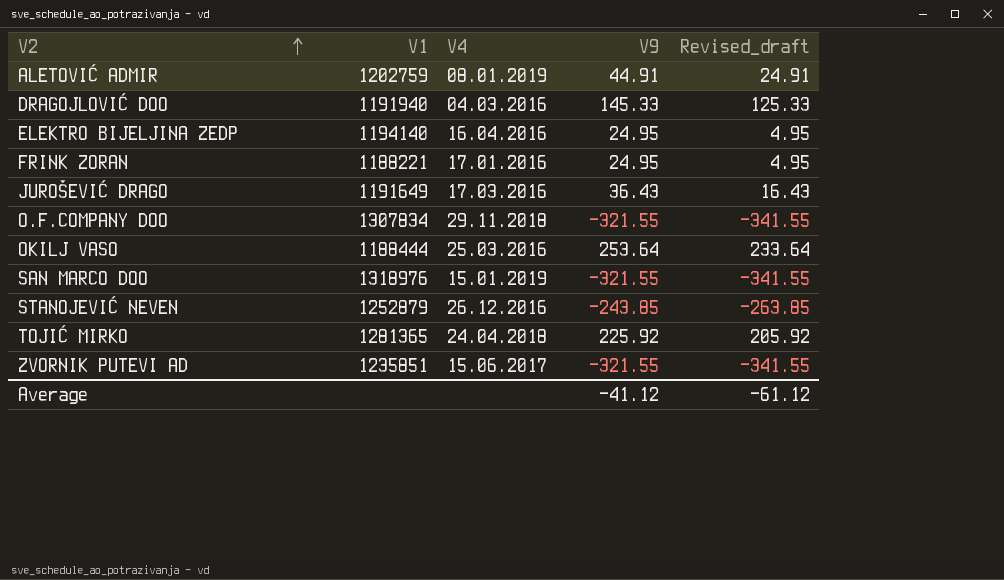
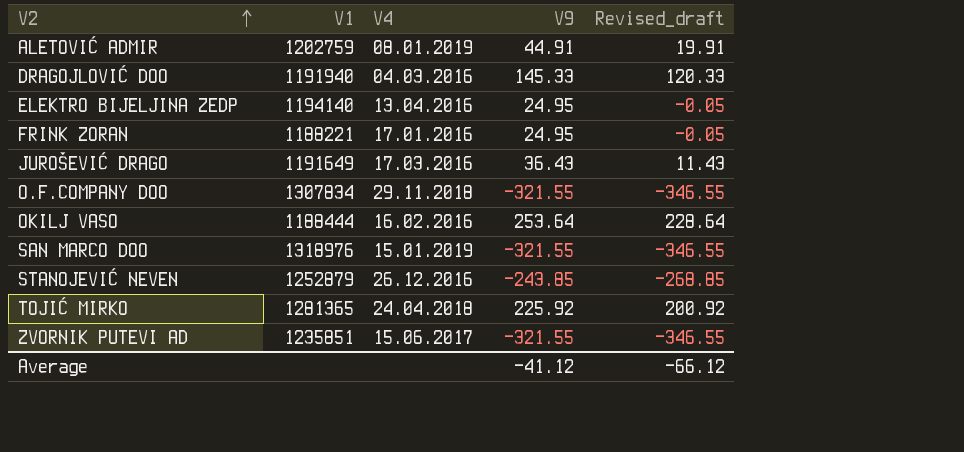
column Revised_draft | formula: [V9] - 20 -> [V9] - 25
ELEKTRO BIJELJINA ZEDP | V4: 16.04.2016 -> 13.04.2016
OKILJ VASO | V4: 25.03.2016 -> 16.02.2016
Average | Revised_draft: -61.12 -> -66.12

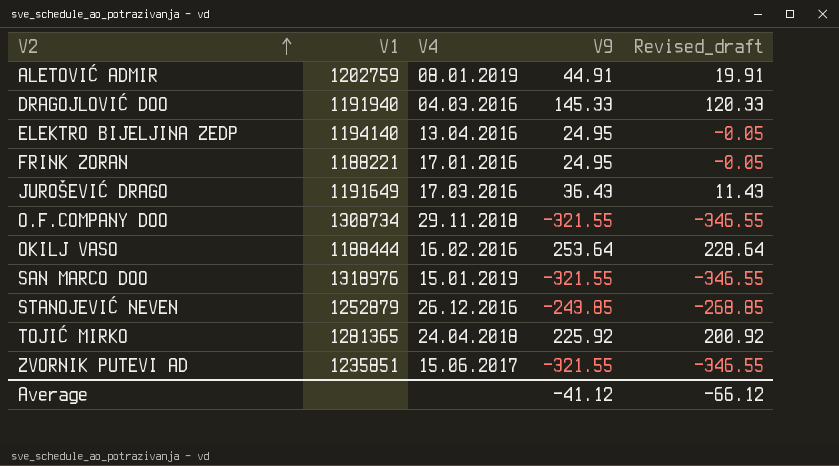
O.F.COMPANY DOO | V1: 1307834 -> 1308734

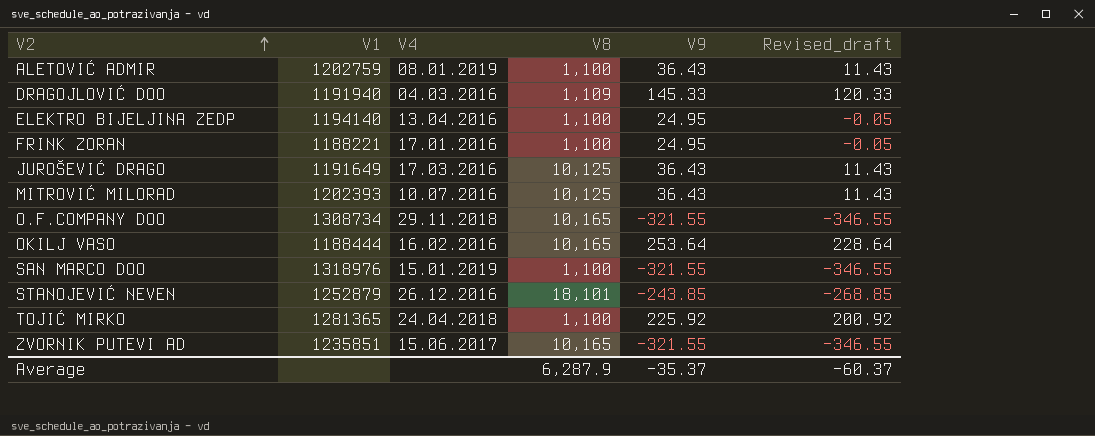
column V8 | position: none -> 4
ALETOVIĆ ADMIR | V9: 44.91 -> 36.43
ALETOVIĆ ADMIR | Revised_draft: 19.91 -> 11.43
row MITROVIĆ MILORAD: none -> 1202393 | 10.07.2016 | 10,125 | 36.43 | 11.43
Average | V9: -41.12 -> -35.37
Average | Revised_draft: -66.12 -> -60.37

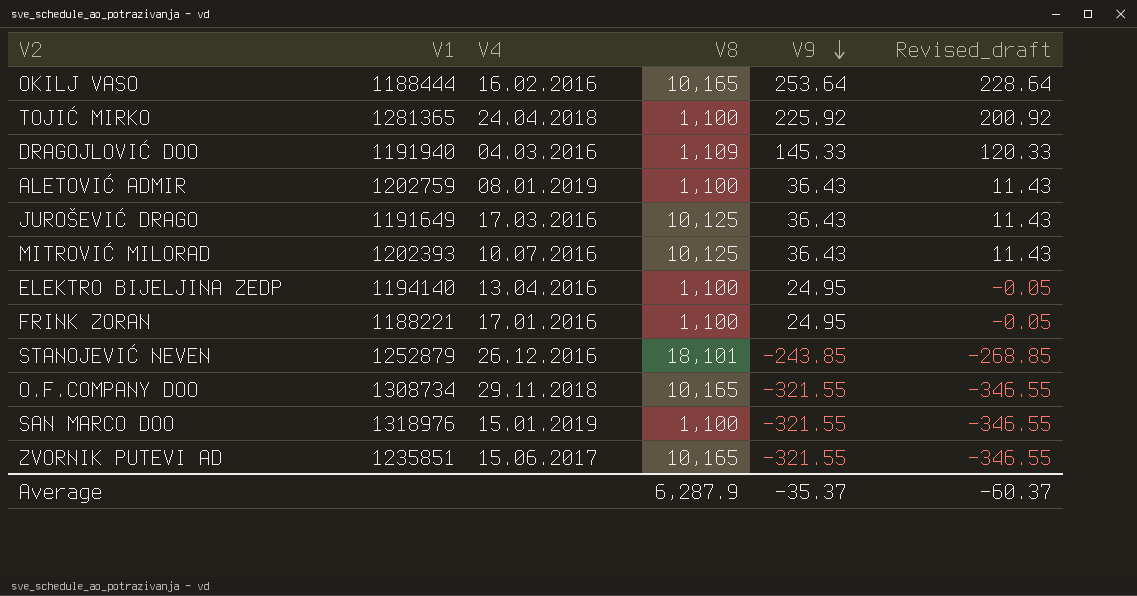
row order: V2 ascending -> V9 descending

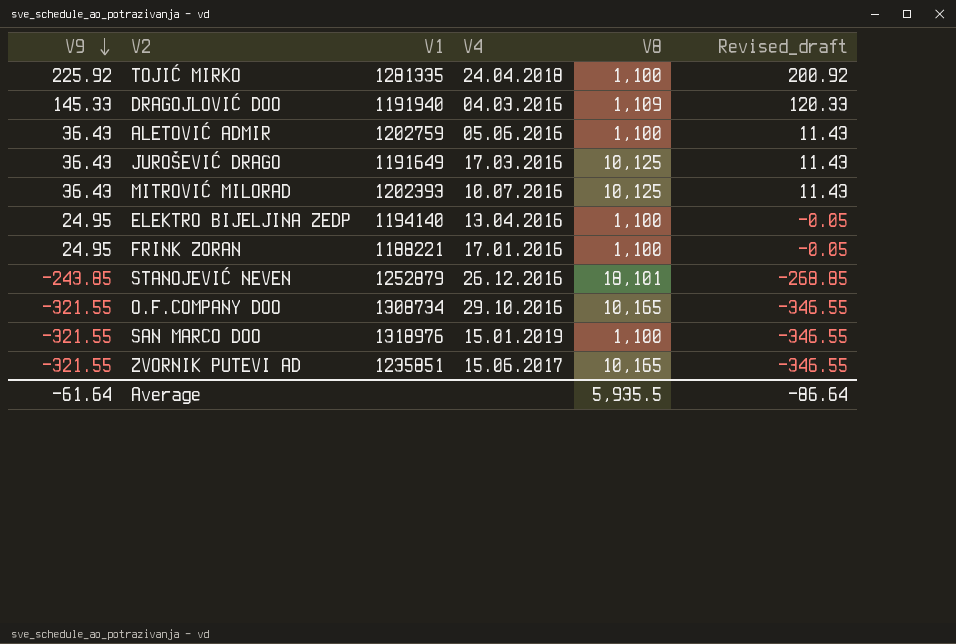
column V9 | position: 5 -> 1
row OKILJ VASO: 1188444 | 16.02.2016 | 10,165 | 253.64 | 228.64 -> none
TOJIĆ MIRKO | V1: 1281365 -> 1281335
ALETOVIĆ ADMIR | V4: 08.01.2019 -> 05.06.2016
O.F.COMPANY DOO | V4: 29.11.2018 -> 29.10.2016
Average | V9: -35.37 -> -61.64
Average | V8: 6,287.9 -> 5,935.5
Average | Revised_draft: -60.37 -> -86.64

